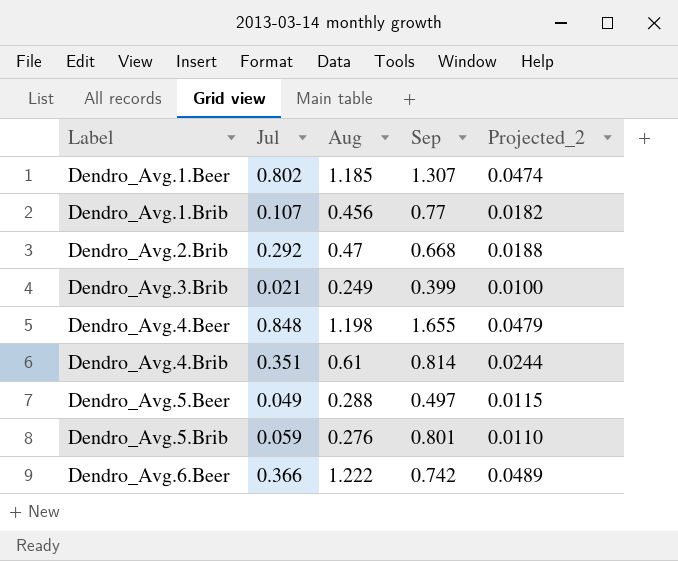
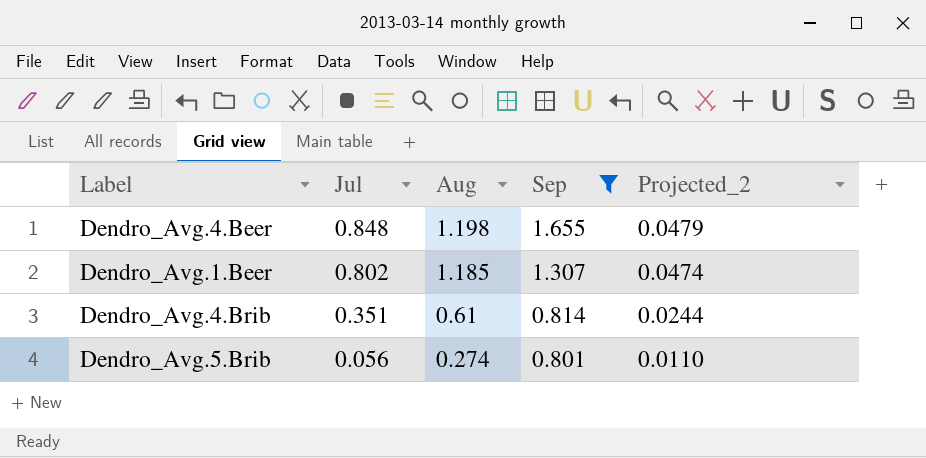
filter: none -> Sep >= 0.801
row order: Label ascending -> Jul descending
Dendro_Avg.5.Brib | Jul: 0.059 -> 0.056
Dendro_Avg.5.Brib | Aug: 0.276 -> 0.274

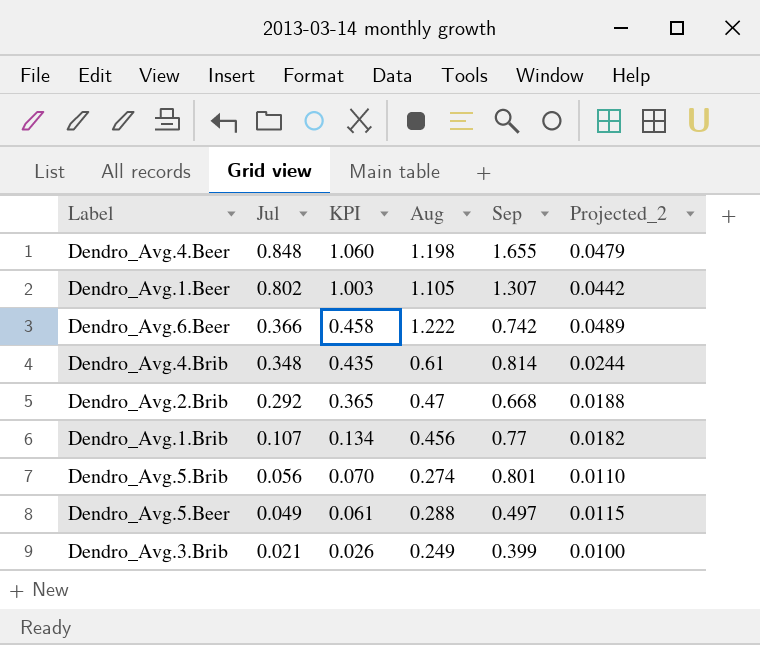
filter: Sep >= 0.801 -> none
column KPI | formula: none -> [Jul] * 1.25
Dendro_Avg.1.Beer | Aug: 1.185 -> 1.105
Dendro_Avg.1.Beer | Projected_2: 0.0474 -> 0.0442
Dendro_Avg.4.Brib | Jul: 0.351 -> 0.348

